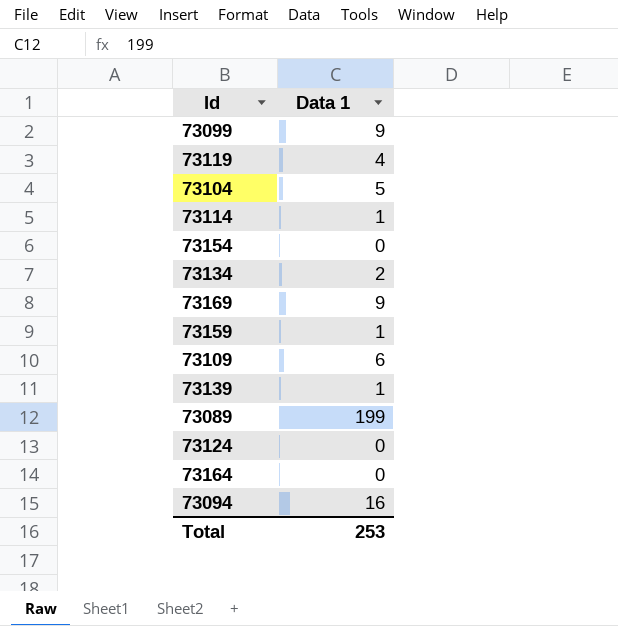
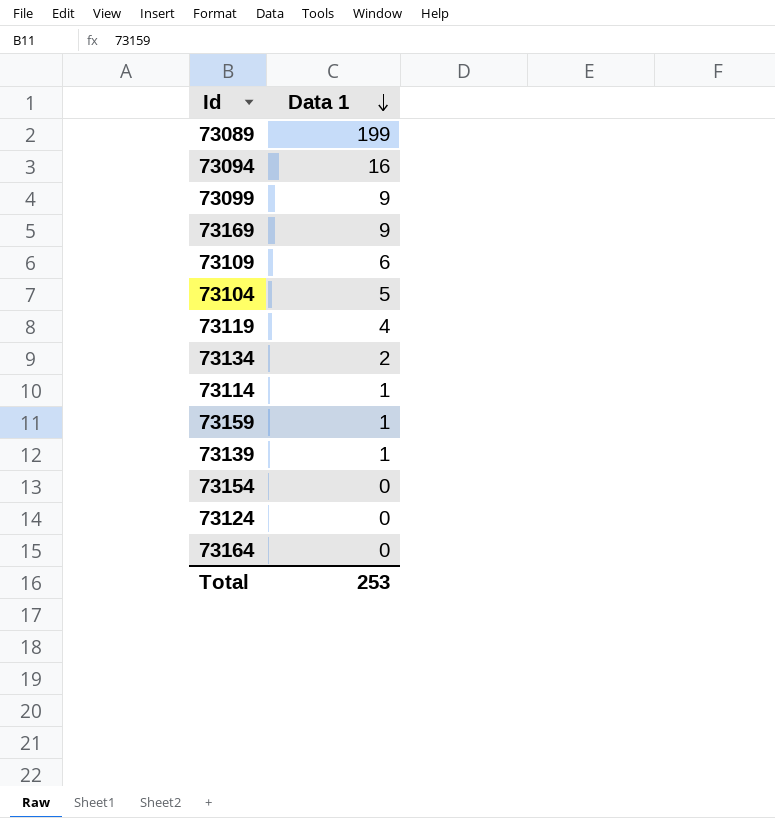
row order: none -> Data 1 descending

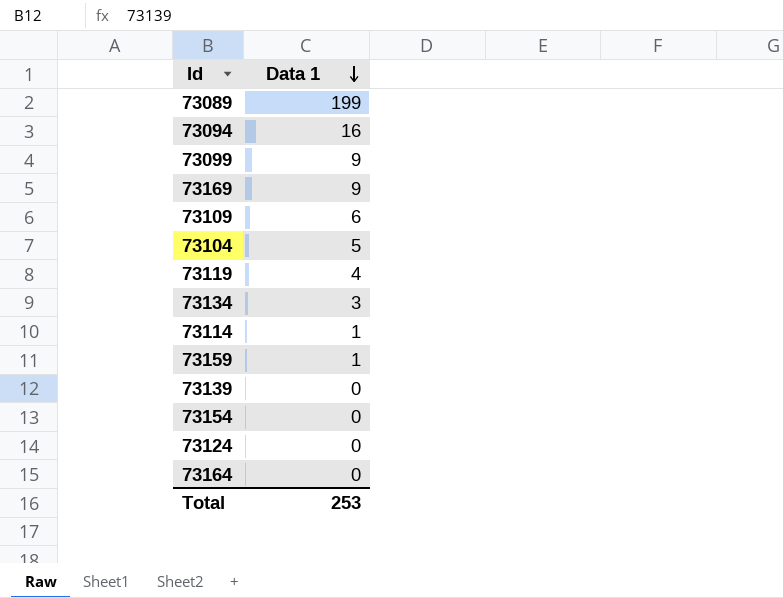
73134 | Data 1: 2 -> 3
73139 | Data 1: 1 -> 0

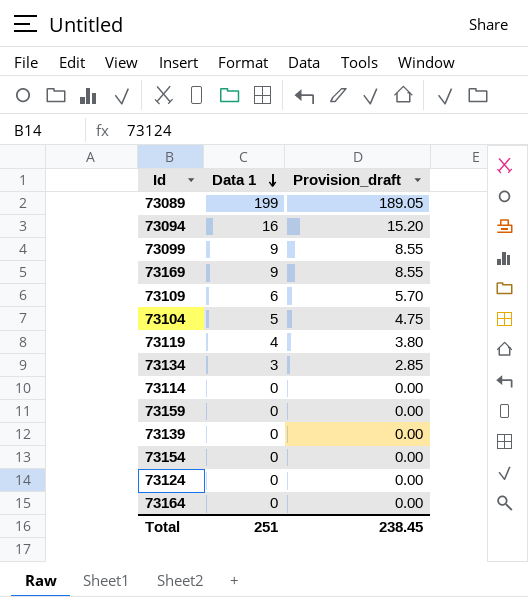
column Provision_draft | formula: none -> [Data 1] * 0.95
73114 | Data 1: 1 -> 0
73159 | Data 1: 1 -> 0
Total | Data 1: 253 -> 251

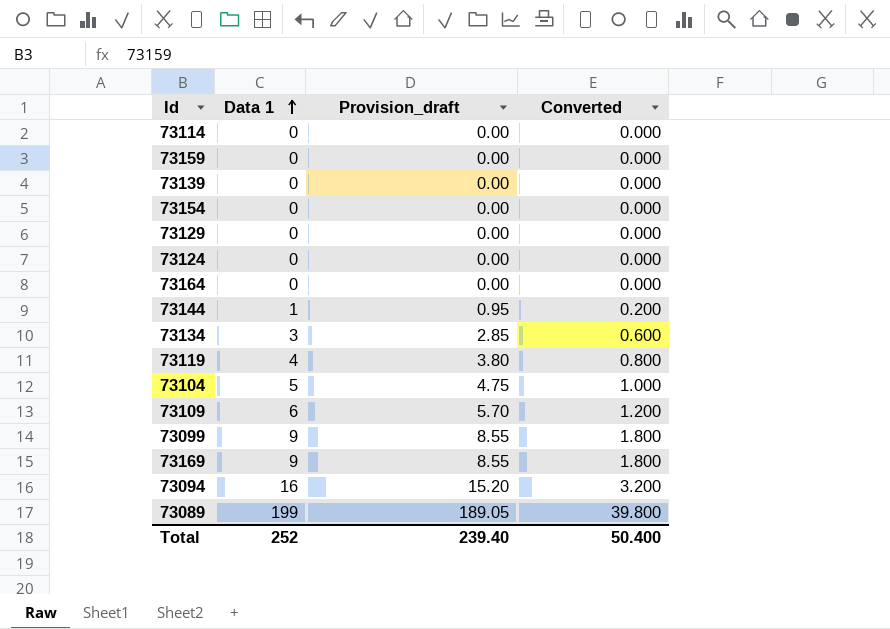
row order: Data 1 descending -> Data 1 ascending
column Converted | formula: none -> [Data 1] * 0.2
row 73129: none -> 0 | 0.00 | 0.000
row 73144: none -> 1 | 0.95 | 0.200
Total | Data 1: 251 -> 252
Total | Provision_draft: 238.45 -> 239.40

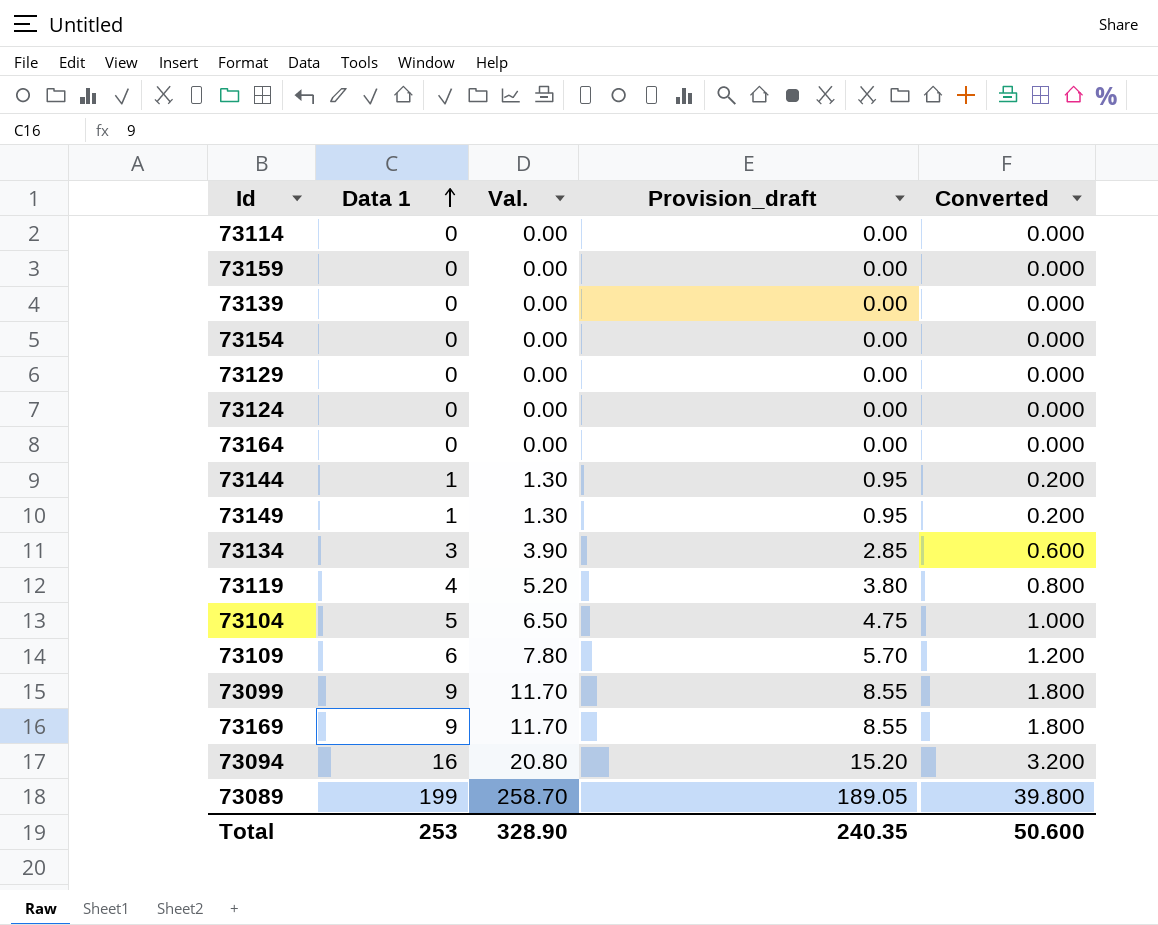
column Val. | formula: none -> [Data 1] * 1.3
row 73149: none -> 1 | 1.30 | 0.95 | 0.200
Total | Data 1: 252 -> 253
Total | Provision_draft: 239.40 -> 240.35
Total | Converted: 50.400 -> 50.600

